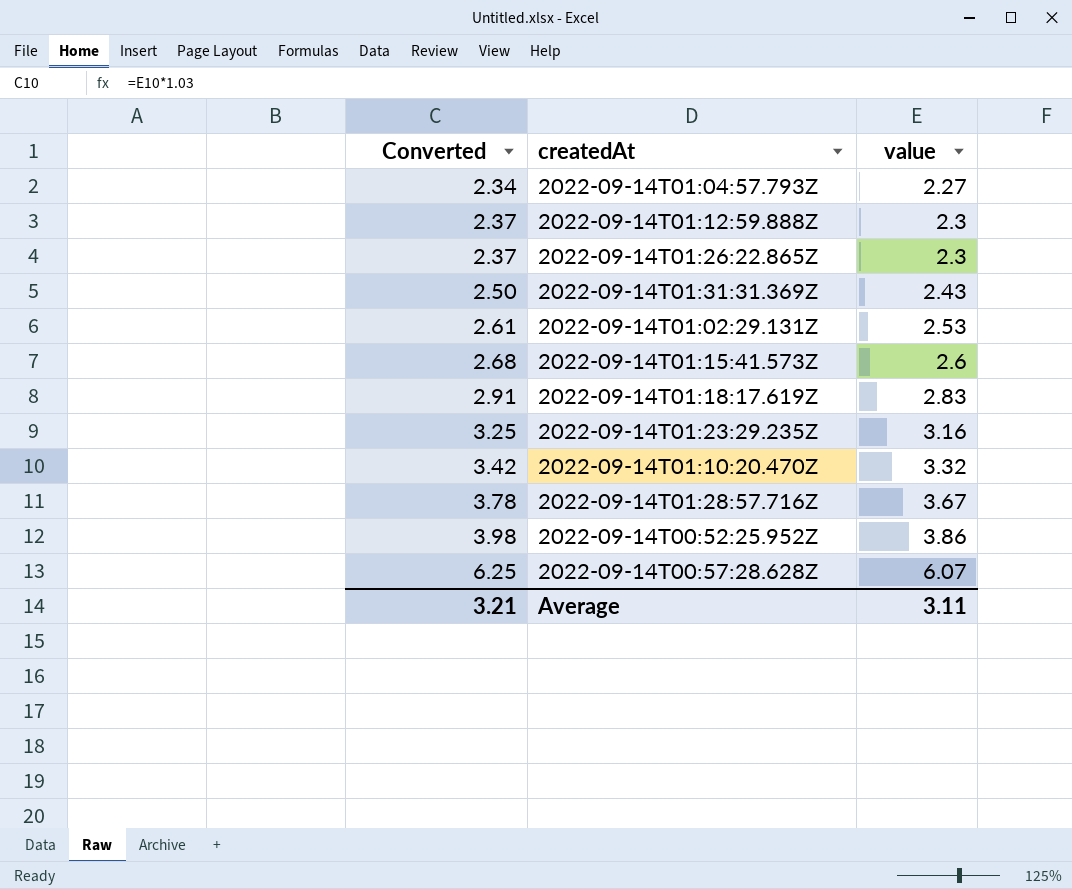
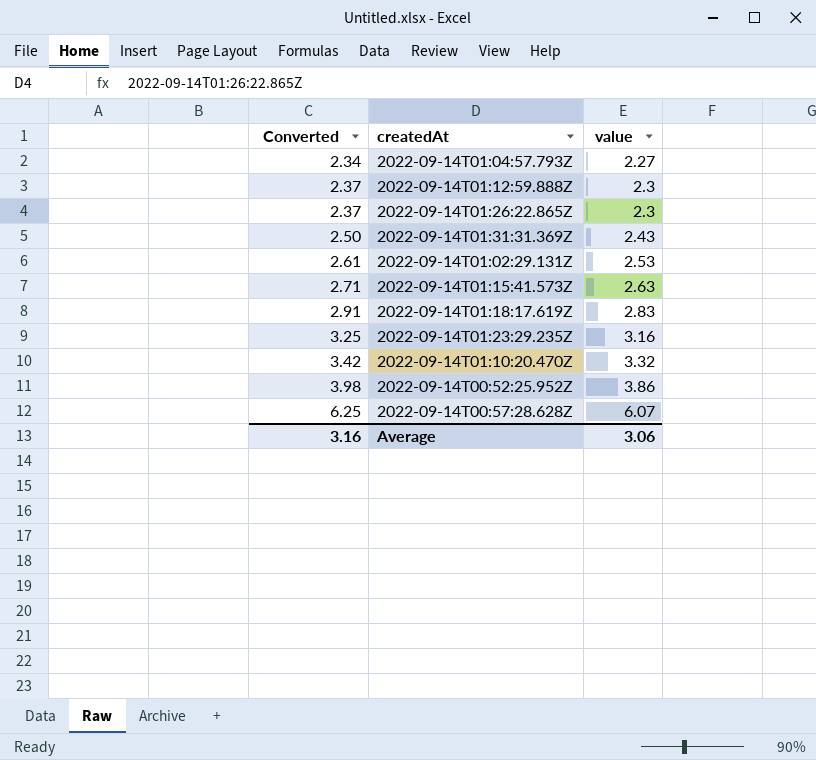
row 2022-09-14T01:28:57.716Z: 3.78 | 3.67 -> none
2022-09-14T01:15:41.573Z | Converted: 2.68 -> 2.71
2022-09-14T01:15:41.573Z | value: 2.6 -> 2.63
Average | Converted: 3.21 -> 3.16
Average | value: 3.11 -> 3.06

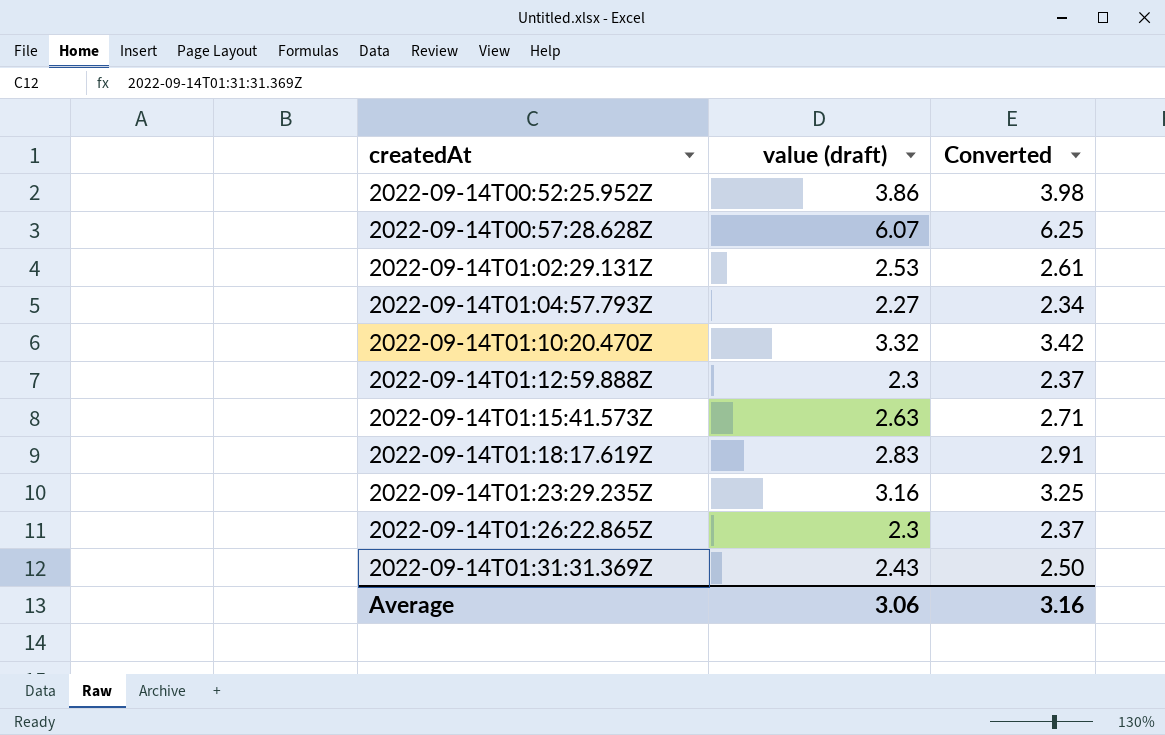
row order: Converted ascending -> createdAt ascending
column name: value -> value (draft)
column Converted | position: 1 -> 3

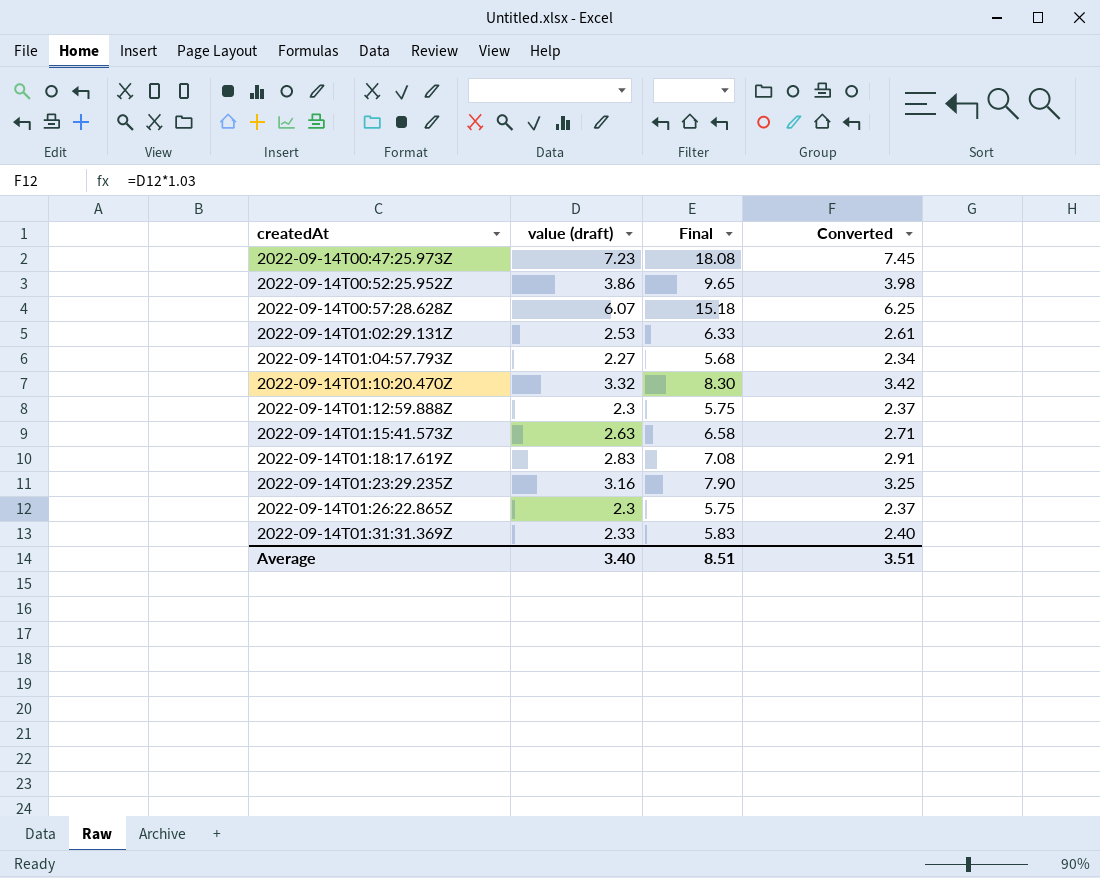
column Final | formula: none -> [value (draft)] * 2.5
row 2022-09-14T00:47:25.973Z: none -> 7.23 | 18.08 | 7.45
2022-09-14T01:31:31.369Z | value (draft): 2.43 -> 2.33
2022-09-14T01:31:31.369Z | Converted: 2.50 -> 2.40
Average | value (draft): 3.06 -> 3.40
Average | Converted: 3.16 -> 3.51

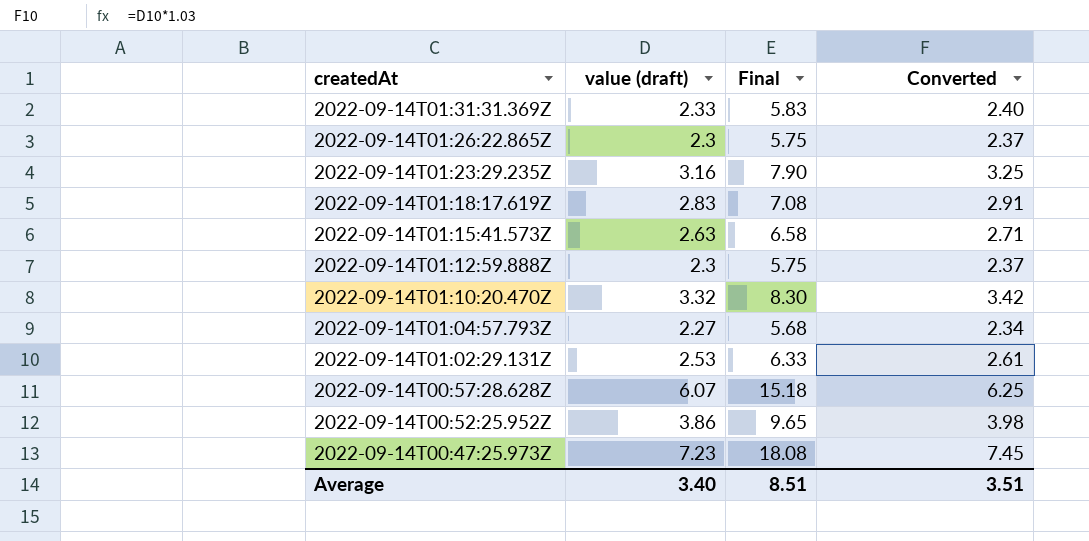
row order: createdAt ascending -> createdAt descending

